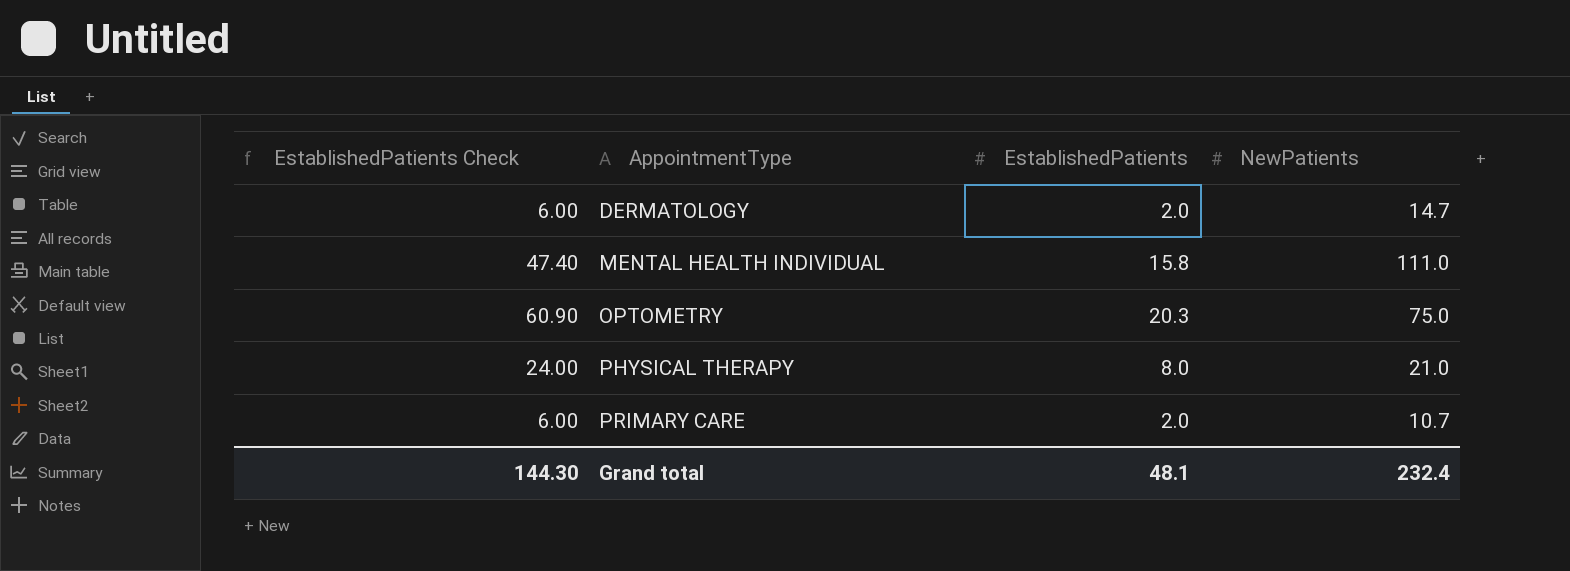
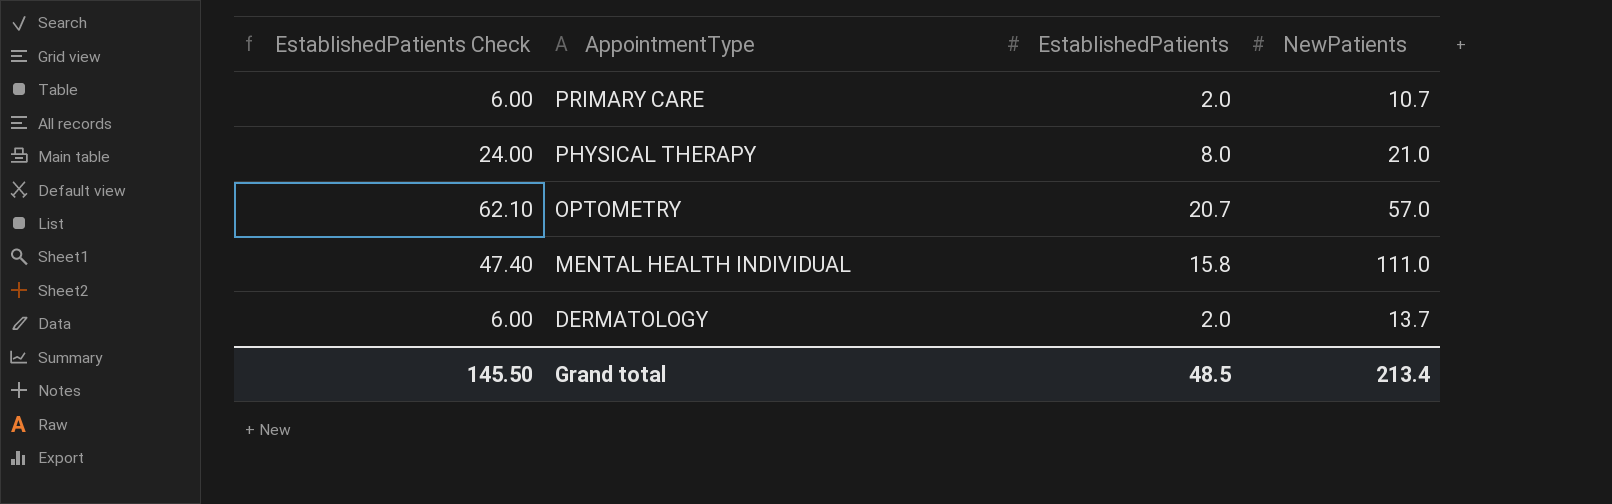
row order: AppointmentType ascending -> AppointmentType descending
OPTOMETRY | EstablishedPatients Check: 60.90 -> 62.10
OPTOMETRY | EstablishedPatients: 20.3 -> 20.7
OPTOMETRY | NewPatients: 75.0 -> 57.0
DERMATOLOGY | NewPatients: 14.7 -> 13.7
Grand total | EstablishedPatients Check: 144.30 -> 145.50
Grand total | EstablishedPatients: 48.1 -> 48.5
Grand total | NewPatients: 232.4 -> 213.4

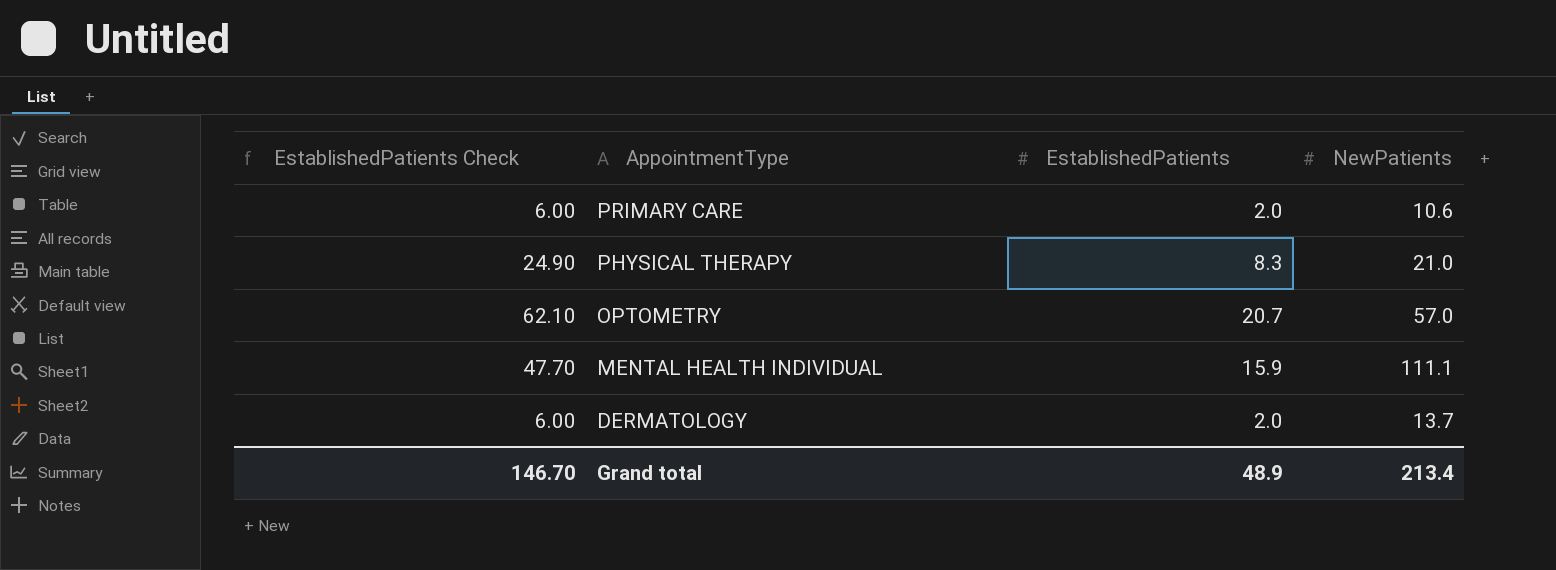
PRIMARY CARE | NewPatients: 10.7 -> 10.6
PHYSICAL THERAPY | EstablishedPatients Check: 24.00 -> 24.90
PHYSICAL THERAPY | EstablishedPatients: 8.0 -> 8.3
MENTAL HEALTH INDIVIDUAL | EstablishedPatients Check: 47.40 -> 47.70
MENTAL HEALTH INDIVIDUAL | EstablishedPatients: 15.8 -> 15.9
MENTAL HEALTH INDIVIDUAL | NewPatients: 111.0 -> 111.1
Grand total | EstablishedPatients Check: 145.50 -> 146.70
Grand total | EstablishedPatients: 48.5 -> 48.9

